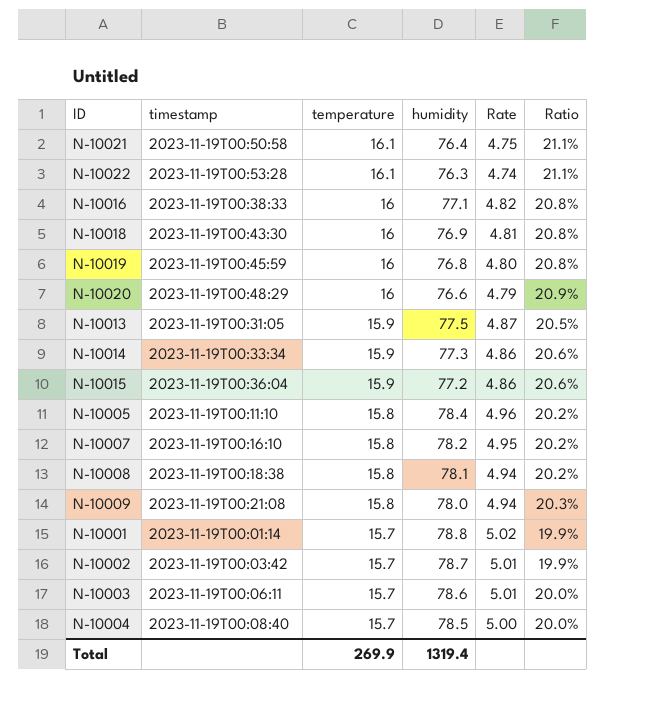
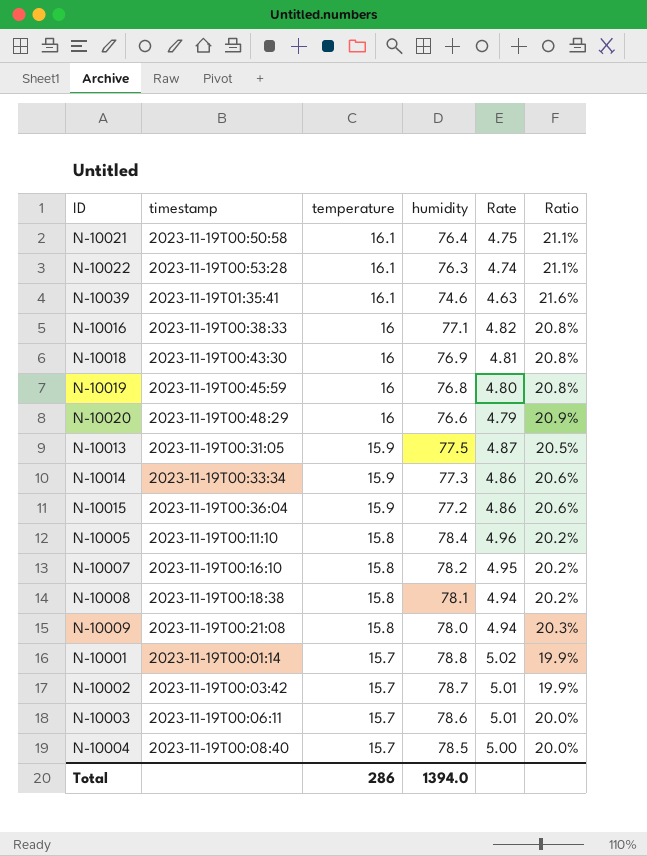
row N-10039: none -> 2023-11-19T01:35:41 | 16.1 | 74.6 | 4.63 | 21.6%
Total | temperature: 269.9 -> 286
Total | humidity: 1319.4 -> 1394.0

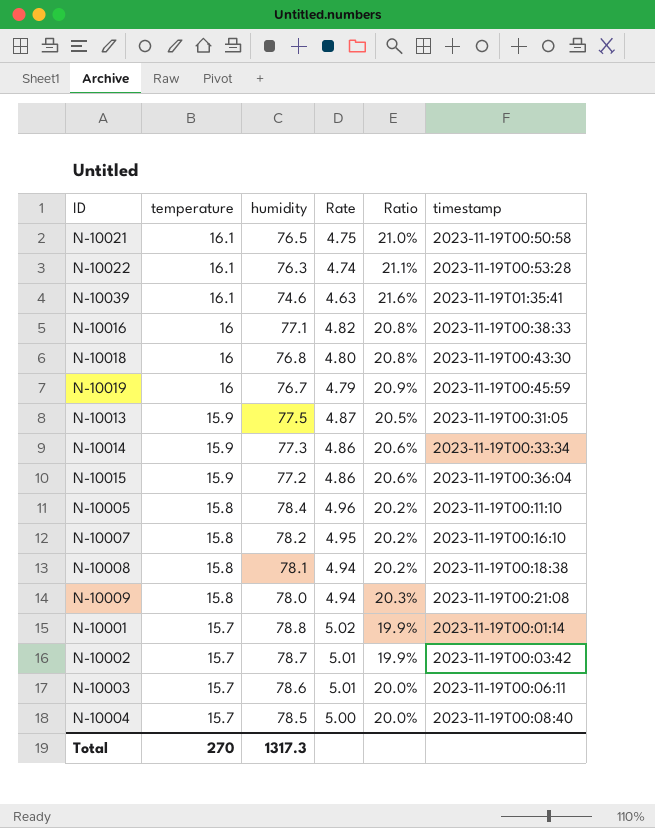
column timestamp | position: 2 -> 6
row N-10020: 2023-11-19T00:48:29 | 16 | 76.6 | 4.79 | 20.9% -> none
N-10021 | humidity: 76.4 -> 76.5
N-10021 | Ratio: 21.1% -> 21.0%
N-10018 | humidity: 76.9 -> 76.8
N-10018 | Rate: 4.81 -> 4.80
N-10019 | humidity: 76.8 -> 76.7
N-10019 | Rate: 4.80 -> 4.79
N-10019 | Ratio: 20.8% -> 20.9%
Total | temperature: 286 -> 270
Total | humidity: 1394.0 -> 1317.3

